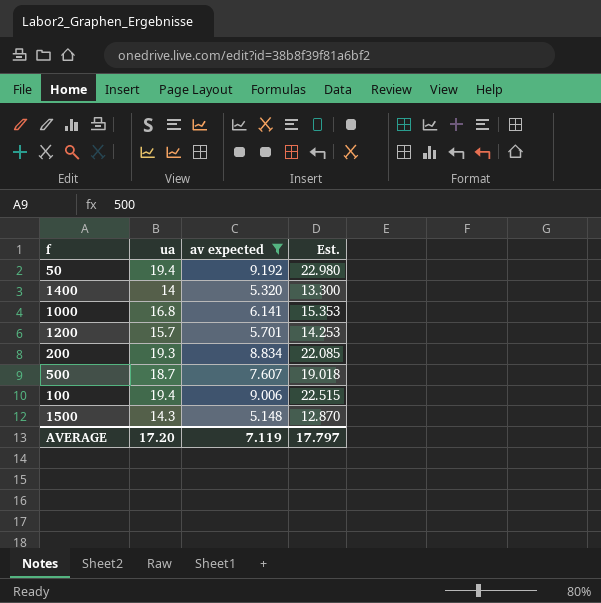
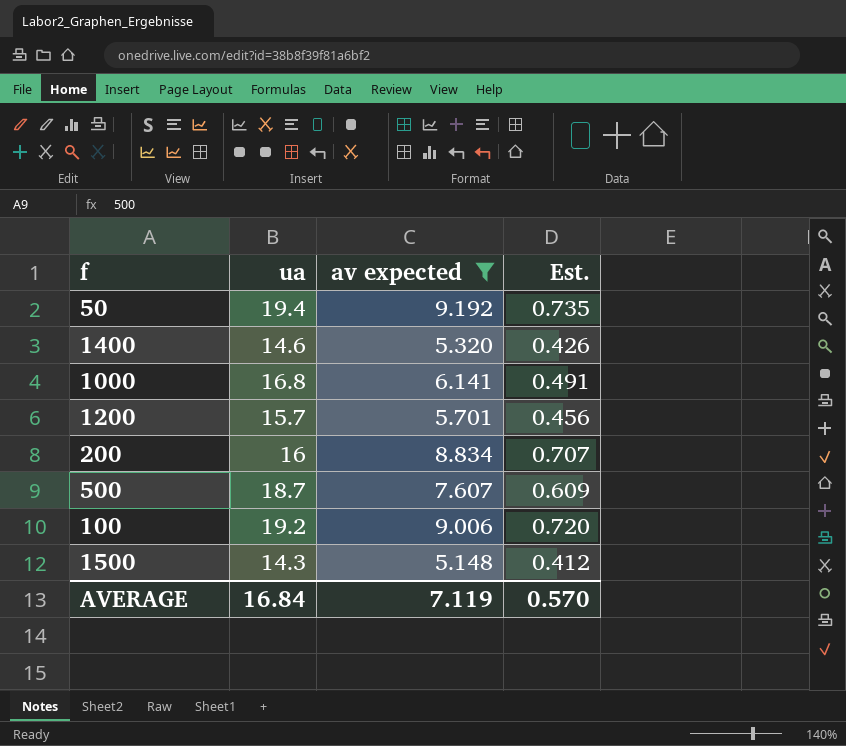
column Est. | formula: [av expected] * 2.5 -> [av expected] * 0.08
1400 | ua: 14 -> 14.6
200 | ua: 19.3 -> 16
100 | ua: 19.4 -> 19.2
AVERAGE | ua: 17.20 -> 16.84
AVERAGE | Est.: 17.797 -> 0.570

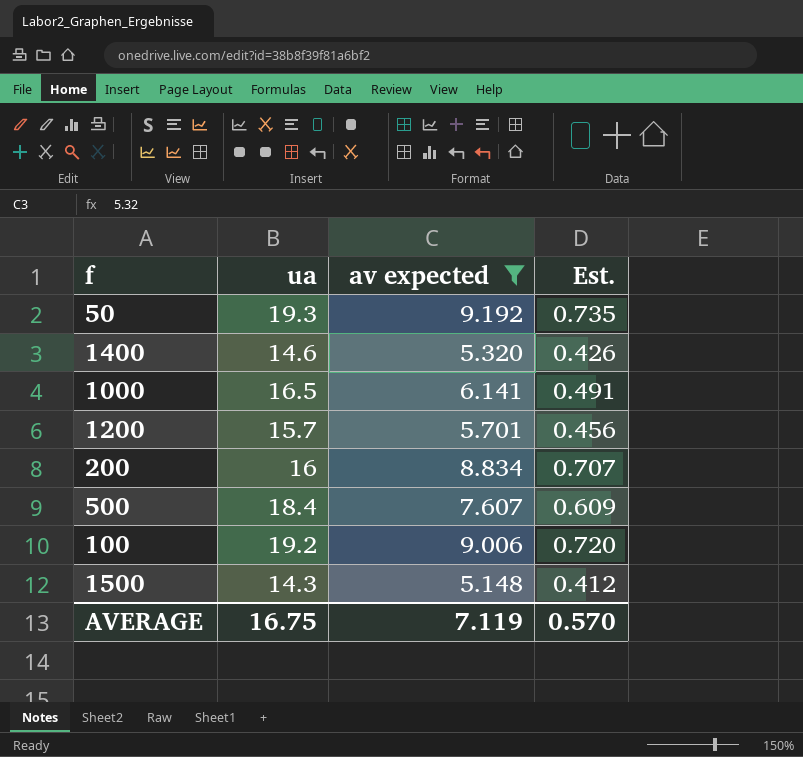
50 | ua: 19.4 -> 19.3
1000 | ua: 16.8 -> 16.5
500 | ua: 18.7 -> 18.4
AVERAGE | ua: 16.84 -> 16.75

